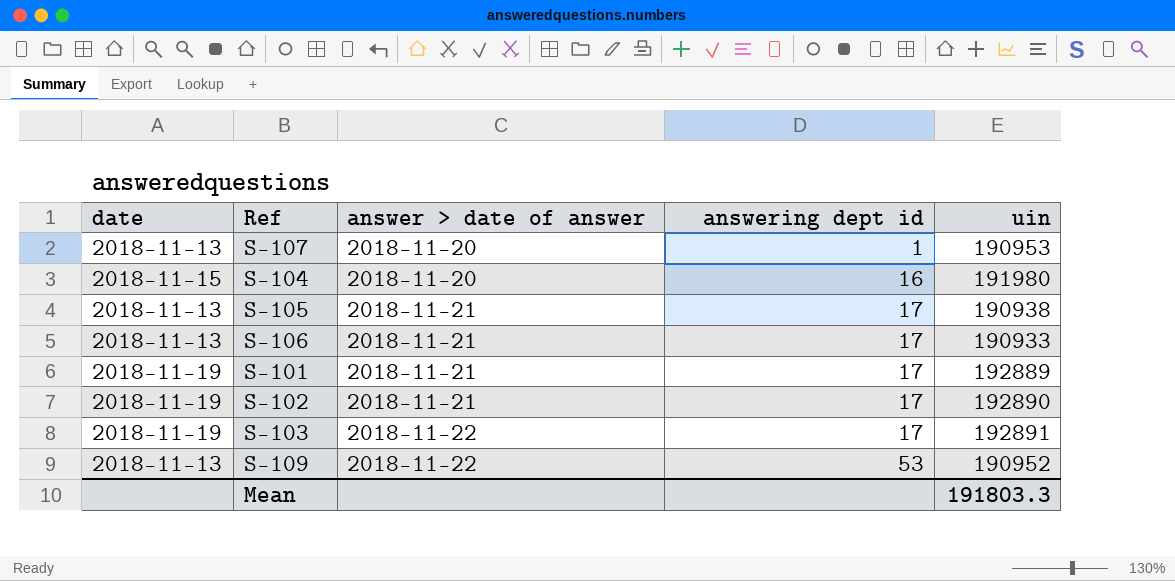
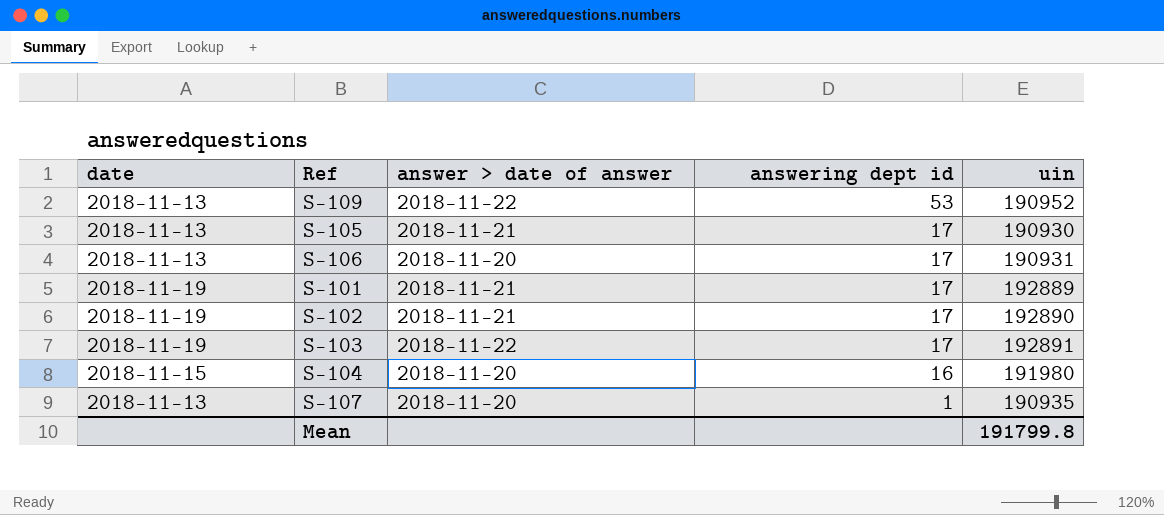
row order: answer > date of answer ascending -> answering dept id descending
S-105 | uin: 190938 -> 190930
S-106 | answer > date of answer: 2018-11-21 -> 2018-11-20
S-106 | uin: 190933 -> 190931
S-107 | uin: 190953 -> 190935
Mean | uin: 191803.3 -> 191799.8

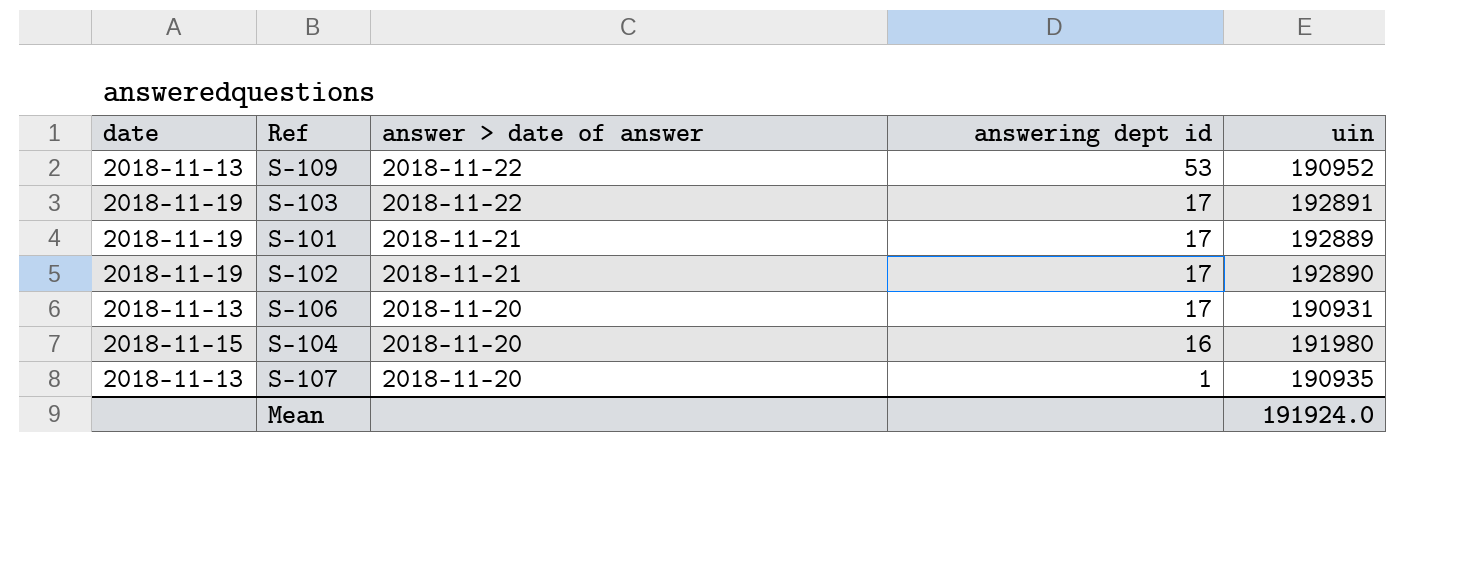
row order: answering dept id descending -> answer > date of answer descending
row S-105: 2018-11-13 | 2018-11-21 | 17 | 190930 -> none
Mean | uin: 191799.8 -> 191924.0

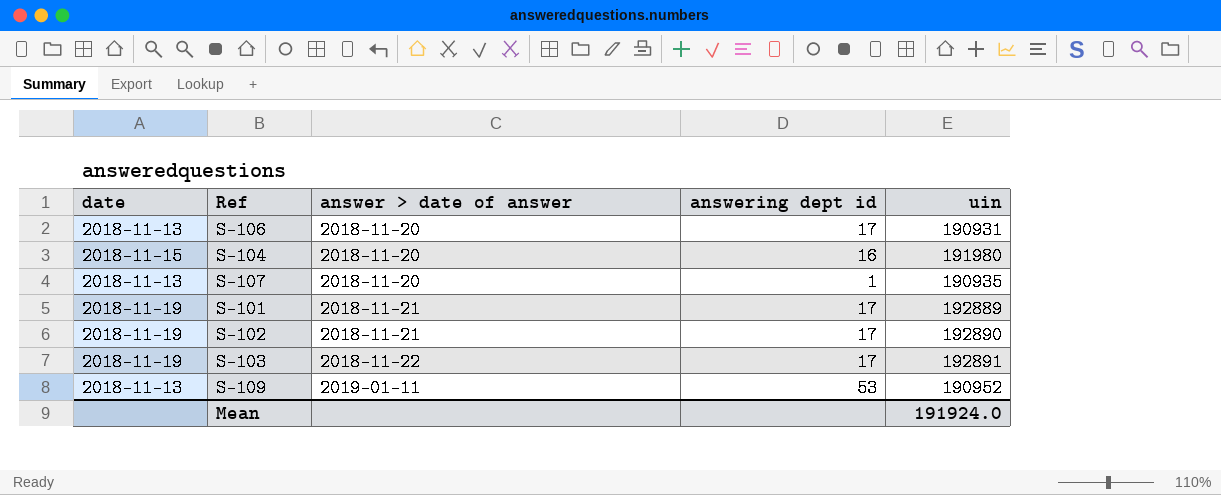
row order: answer > date of answer descending -> answer > date of answer ascending
S-109 | answer > date of answer: 2018-11-22 -> 2019-01-11

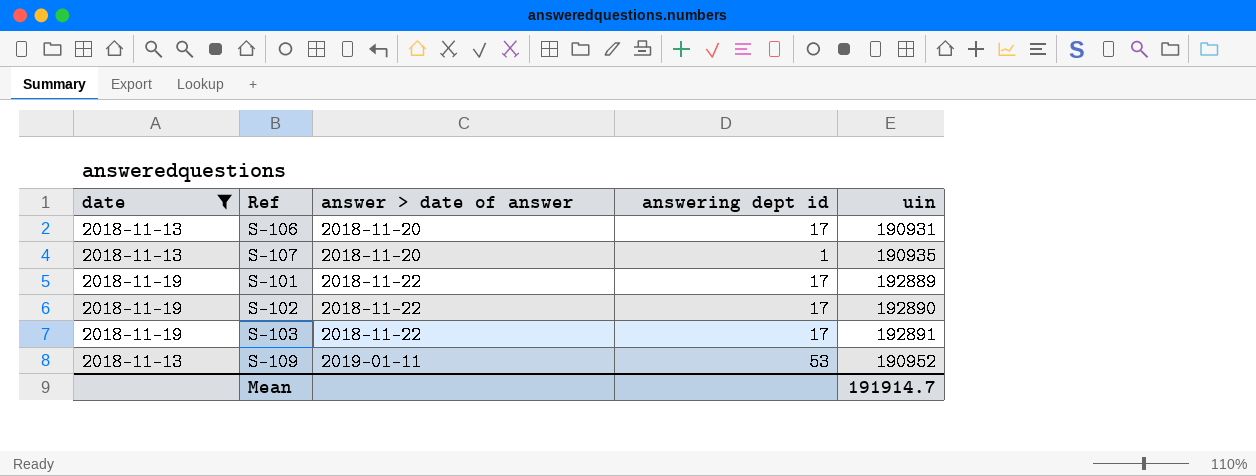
filter: none -> date != 2018-11-15
S-101 | answer > date of answer: 2018-11-21 -> 2018-11-22
S-102 | answer > date of answer: 2018-11-21 -> 2018-11-22
Mean | uin: 191924.0 -> 191914.7

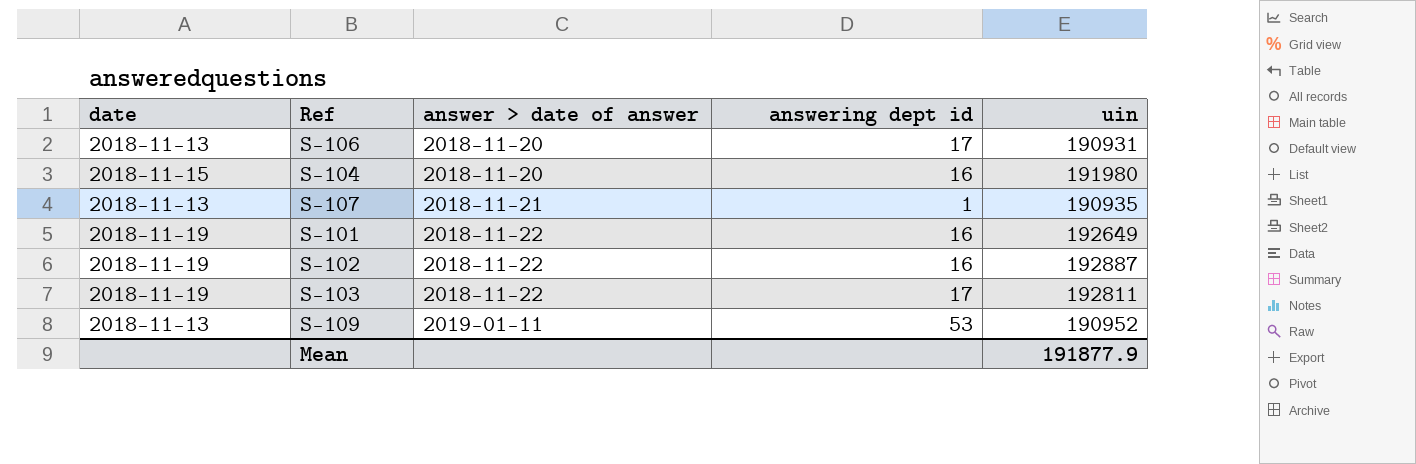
filter: date != 2018-11-15 -> none
S-107 | answer > date of answer: 2018-11-20 -> 2018-11-21
S-101 | answering dept id: 17 -> 16
S-101 | uin: 192889 -> 192649
S-102 | answering dept id: 17 -> 16
S-102 | uin: 192890 -> 192887
S-103 | uin: 192891 -> 192811
Mean | uin: 191914.7 -> 191877.9

